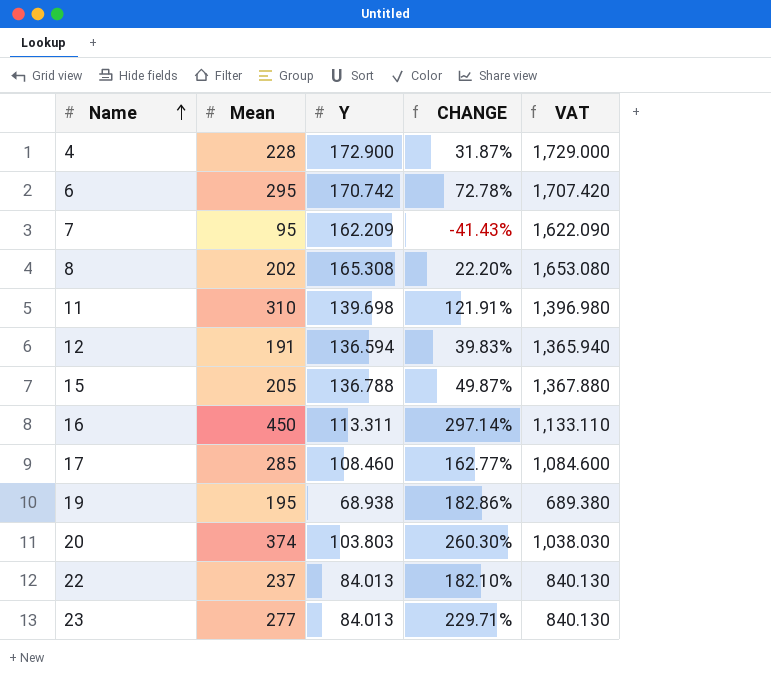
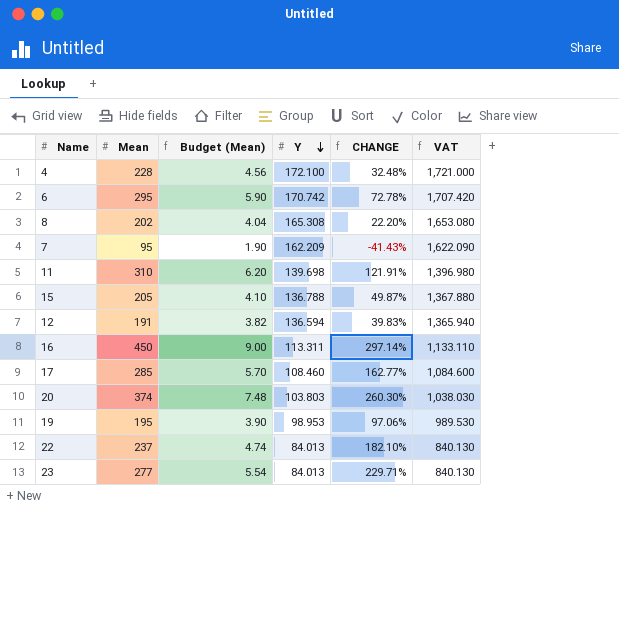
row order: Name ascending -> Y descending
column Budget (Mean) | formula: none -> [Mean] * 0.02
4 | Y: 172.900 -> 172.100
4 | CHANGE: 31.87% -> 32.48%
4 | VAT: 1,729.000 -> 1,721.000
19 | Y: 68.938 -> 98.953
19 | CHANGE: 182.86% -> 97.06%
19 | VAT: 689.380 -> 989.530

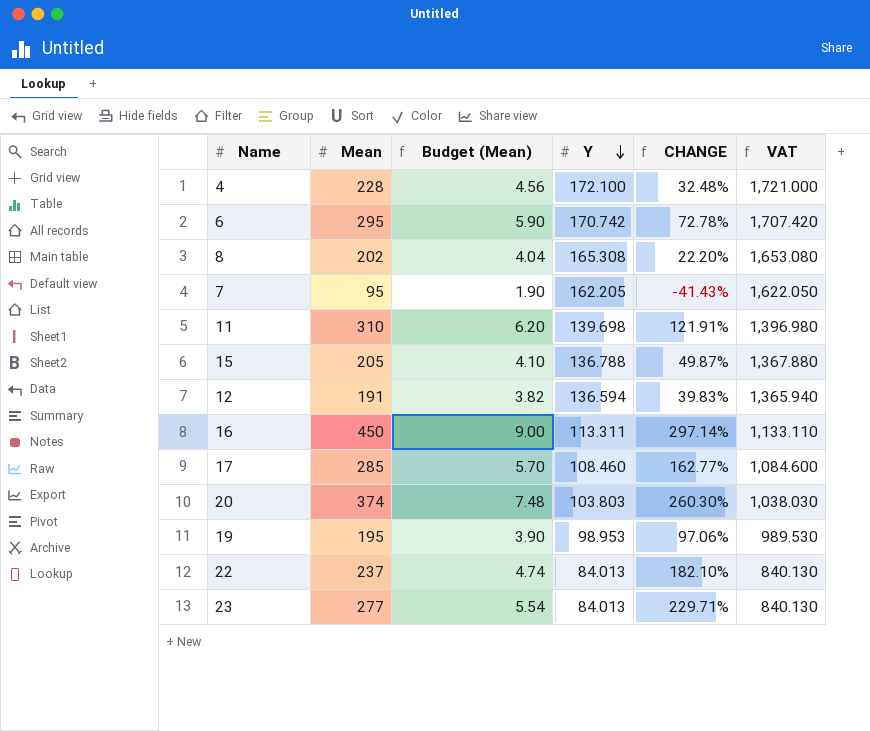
7 | Y: 162.209 -> 162.205
7 | VAT: 1,622.090 -> 1,622.050

